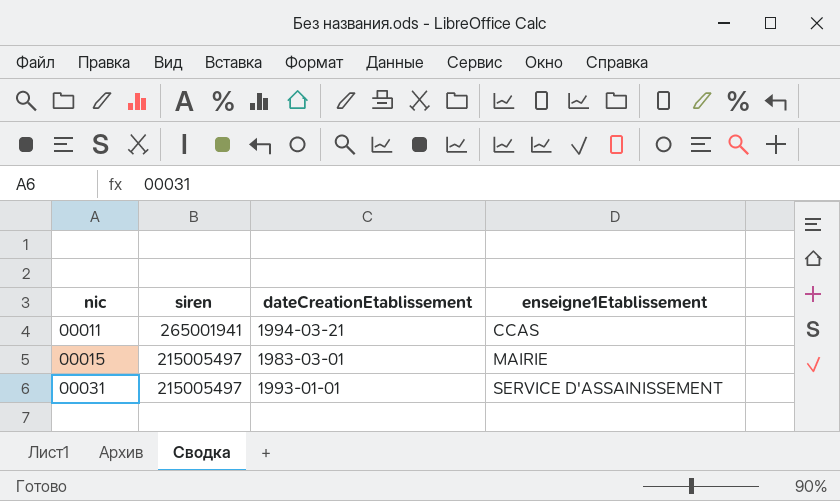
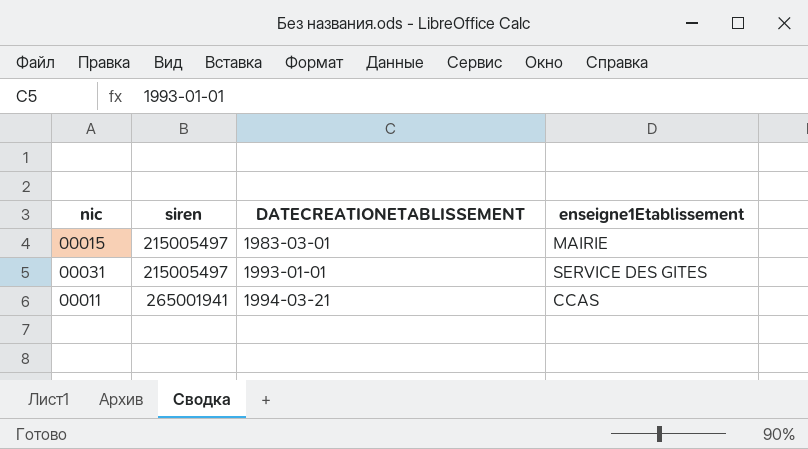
row order: nic ascending -> siren ascending
column name: dateCreationEtablissement -> DATECREATIONETABLISSEMENT
00031 | enseigne1Etablissement: SERVICE D'ASSAINISSEMENT -> SERVICE DES GITES

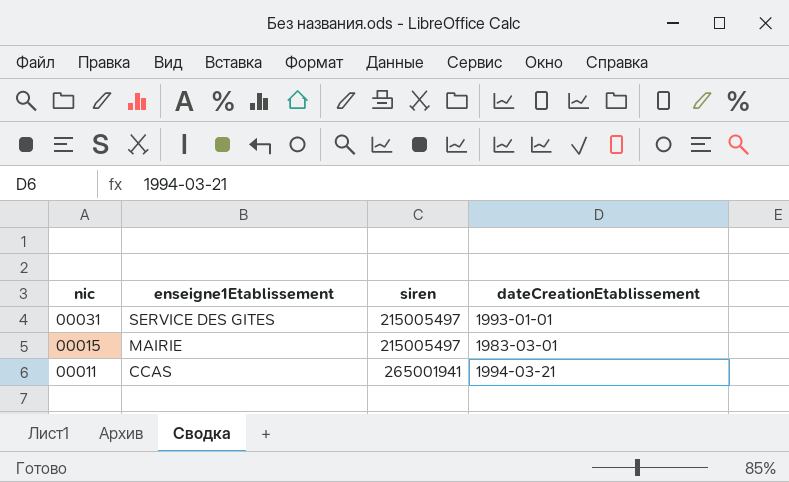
row order: siren ascending -> nic descending
column enseigne1Etablissement | position: 4 -> 2
column name: DATECREATIONETABLISSEMENT -> dateCreationEtablissement

